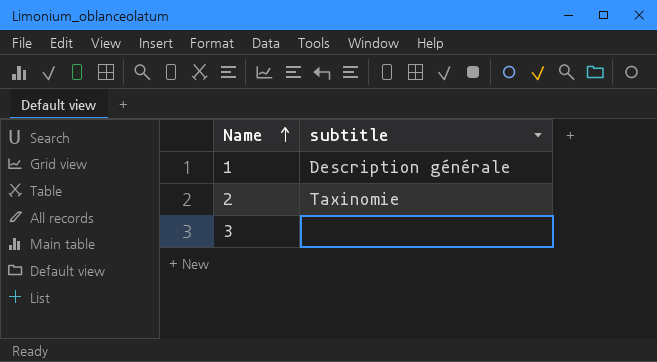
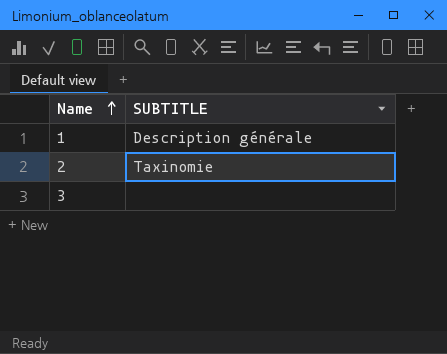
column name: subtitle -> SUBTITLE

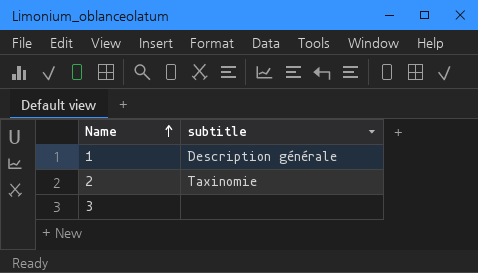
column name: SUBTITLE -> subtitle

